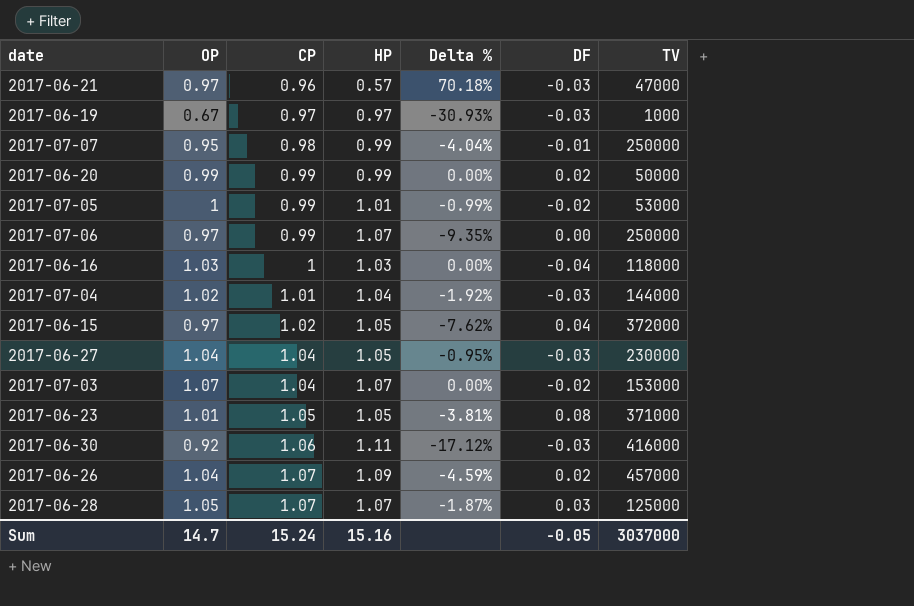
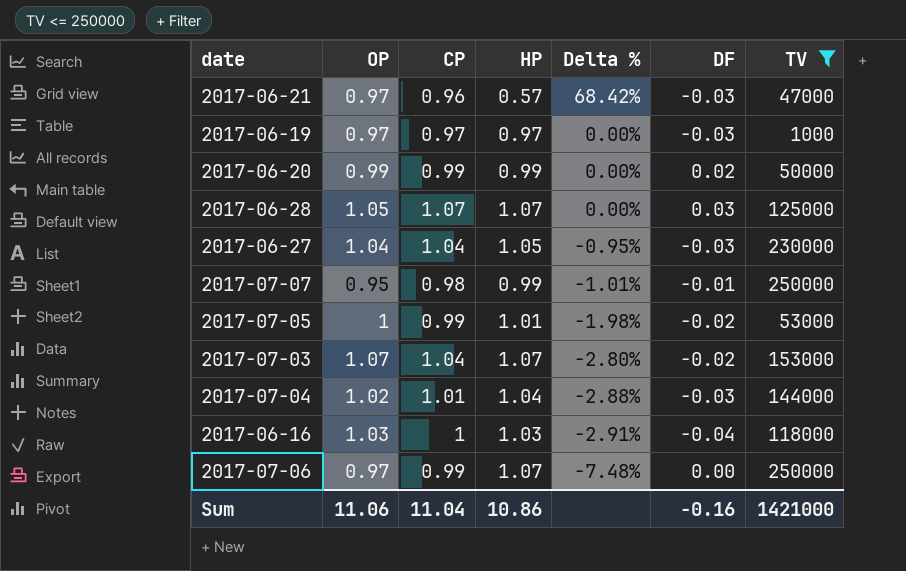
filter: none -> TV <= 250000
row order: CP ascending -> Delta % descending
column Delta % | formula: ([OP] - [HP]) / [HP] -> ([CP] - [HP]) / [HP]
2017-06-19 | OP: 0.67 -> 0.97
Sum | OP: 14.7 -> 11.06
Sum | CP: 15.24 -> 11.04
Sum | HP: 15.16 -> 10.86
Sum | DF: -0.05 -> -0.16
Sum | TV: 3037000 -> 1421000

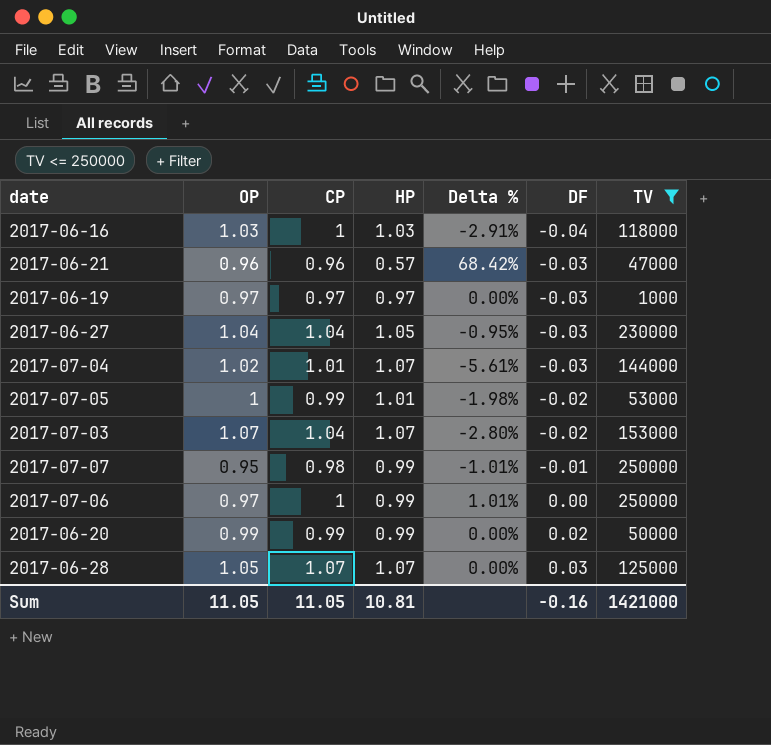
row order: Delta % descending -> DF ascending
2017-06-21 | OP: 0.97 -> 0.96
2017-07-04 | HP: 1.04 -> 1.07
2017-07-04 | Delta %: -2.88% -> -5.61%
2017-07-06 | CP: 0.99 -> 1
2017-07-06 | HP: 1.07 -> 0.99
2017-07-06 | Delta %: -7.48% -> 1.01%
Sum | OP: 11.06 -> 11.05
Sum | CP: 11.04 -> 11.05
Sum | HP: 10.86 -> 10.81

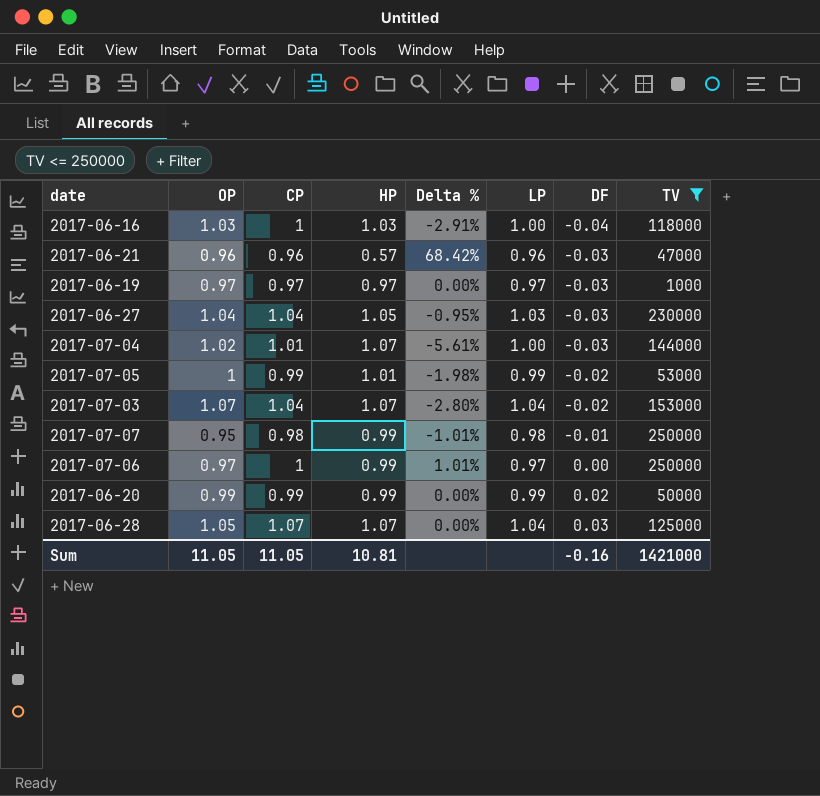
column LP | position: none -> 6

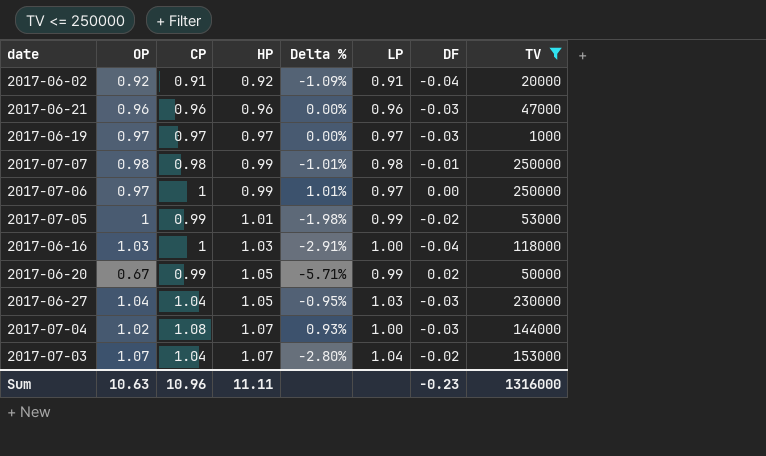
row order: DF ascending -> HP ascending
row 2017-06-28: 1.05 | 1.07 | 1.07 | 0.00% | 1.04 | 0.03 | 125000 -> none
row 2017-06-02: none -> 0.92 | 0.91 | 0.92 | -1.09% | 0.91 | -0.04 | 20000
2017-06-21 | HP: 0.57 -> 0.96
2017-06-21 | Delta %: 68.42% -> 0.00%
2017-07-07 | OP: 0.95 -> 0.98
2017-06-20 | OP: 0.99 -> 0.67
2017-06-20 | HP: 0.99 -> 1.05
2017-06-20 | Delta %: 0.00% -> -5.71%
2017-07-04 | CP: 1.01 -> 1.08
2017-07-04 | Delta %: -5.61% -> 0.93%
Sum | OP: 11.05 -> 10.63
Sum | CP: 11.05 -> 10.96
Sum | HP: 10.81 -> 11.11
Sum | DF: -0.16 -> -0.23
Sum | TV: 1421000 -> 1316000

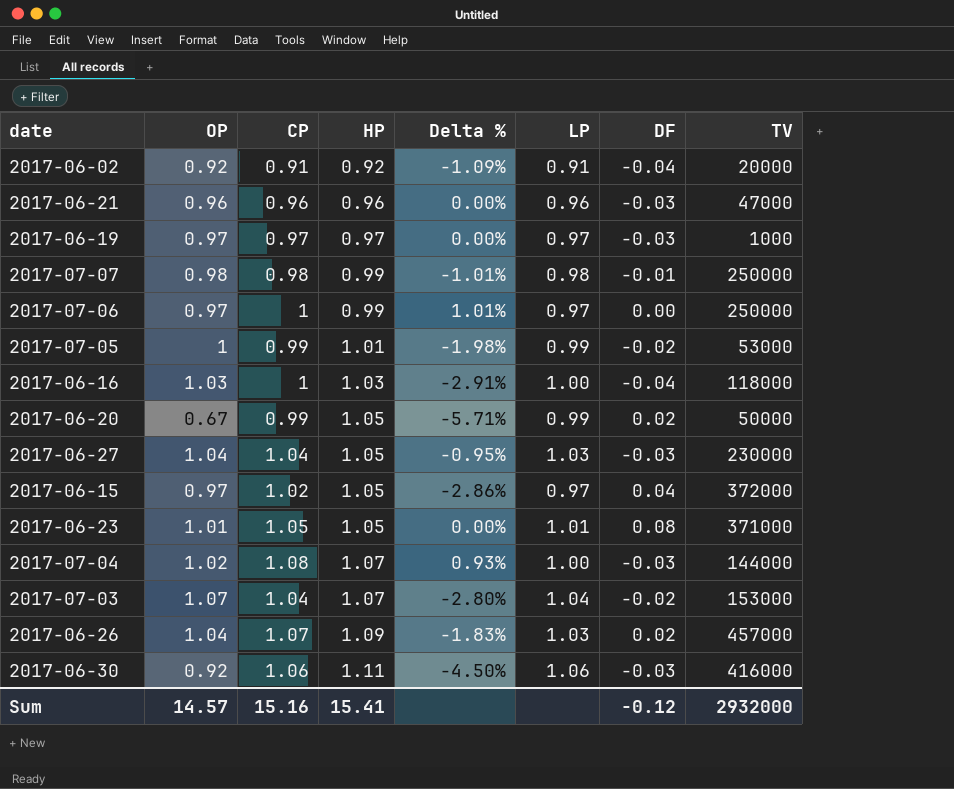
filter: TV <= 250000 -> none
Sum | OP: 10.63 -> 14.57
Sum | CP: 10.96 -> 15.16
Sum | HP: 11.11 -> 15.41
Sum | DF: -0.23 -> -0.12
Sum | TV: 1316000 -> 2932000

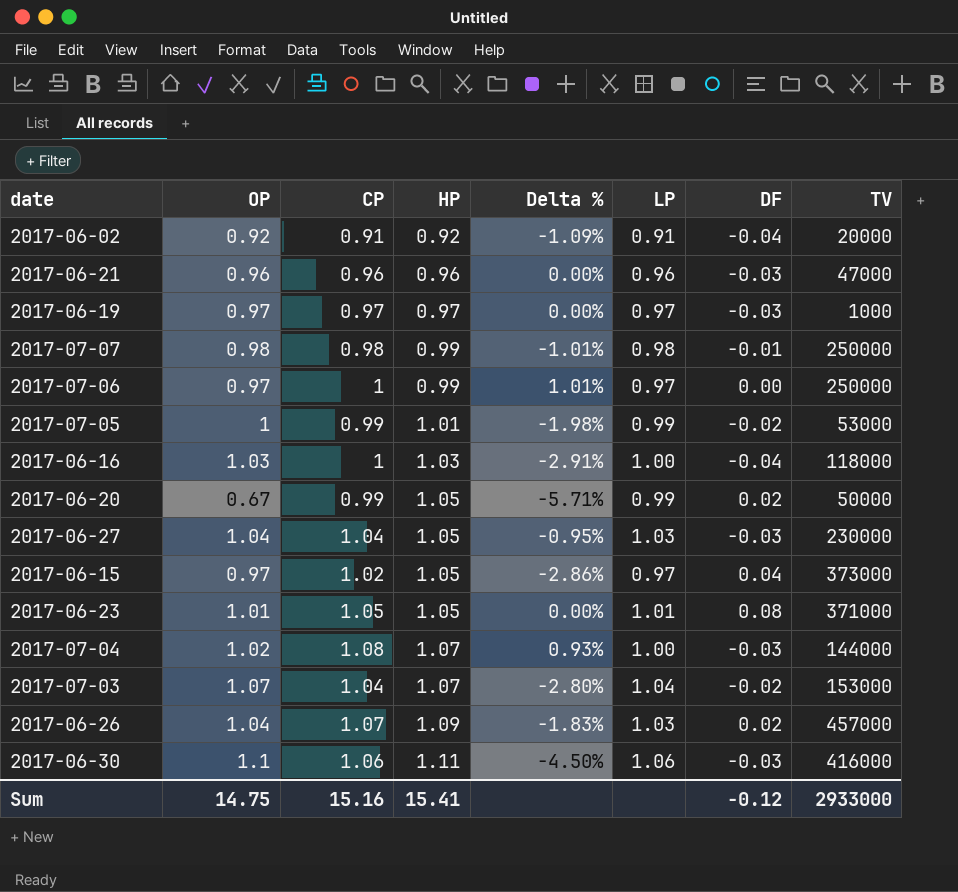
2017-06-15 | TV: 372000 -> 373000
2017-06-30 | OP: 0.92 -> 1.1
Sum | OP: 14.57 -> 14.75
Sum | TV: 2932000 -> 2933000

